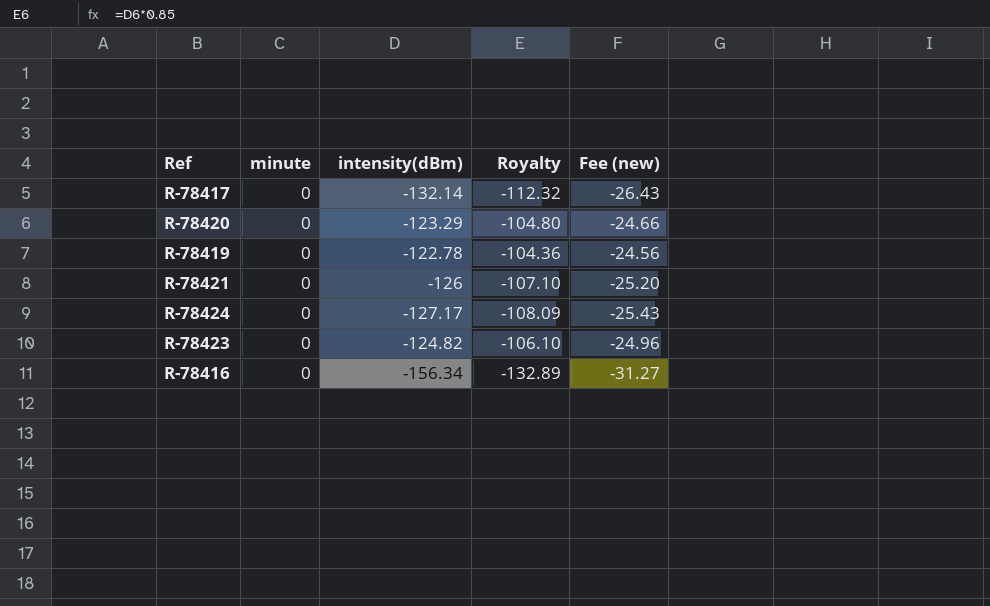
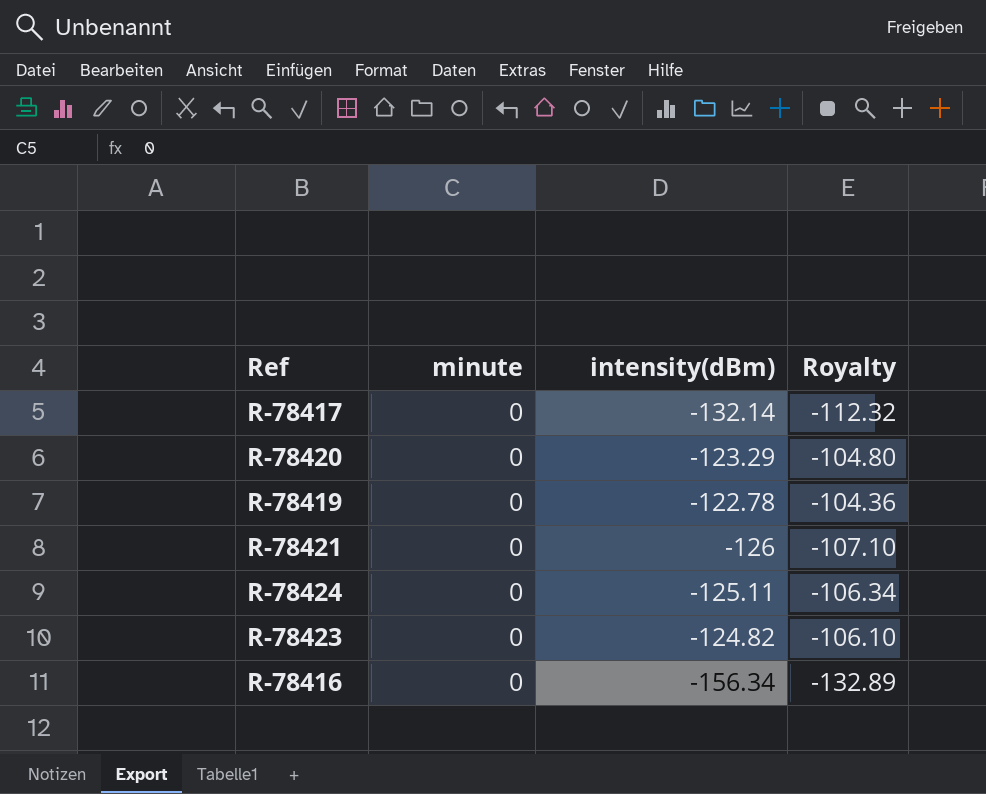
column Fee (new) | formula: [intensity(dBm)] * 0.2 -> none
R-78424 | intensity(dBm): -127.17 -> -125.11
R-78424 | Royalty: -108.09 -> -106.34

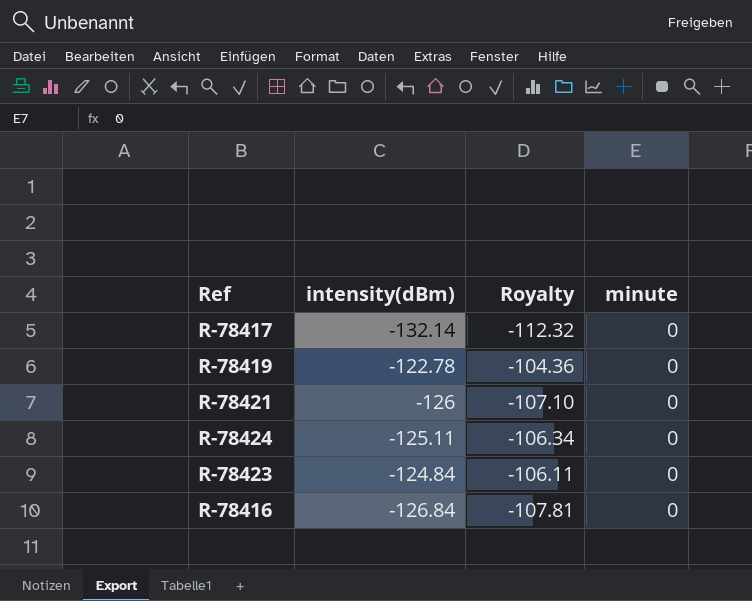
column minute | position: 2 -> 4
row R-78420: 0 | -123.29 | -104.80 -> none
R-78423 | intensity(dBm): -124.82 -> -124.84
R-78423 | Royalty: -106.10 -> -106.11
R-78416 | intensity(dBm): -156.34 -> -126.84
R-78416 | Royalty: -132.89 -> -107.81

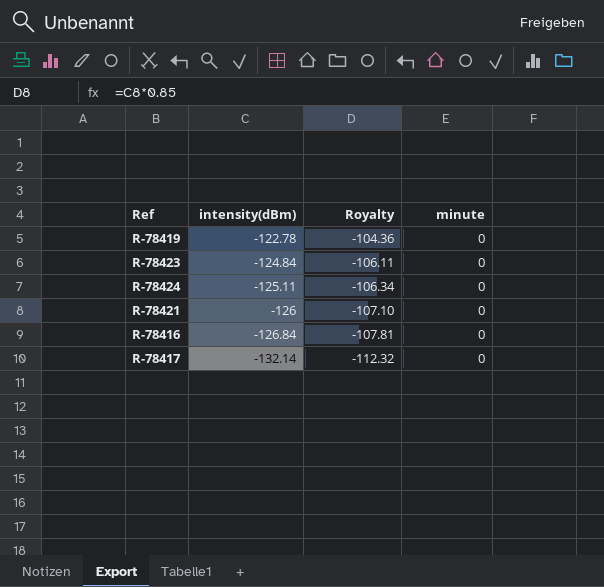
row order: none -> intensity(dBm) descending

